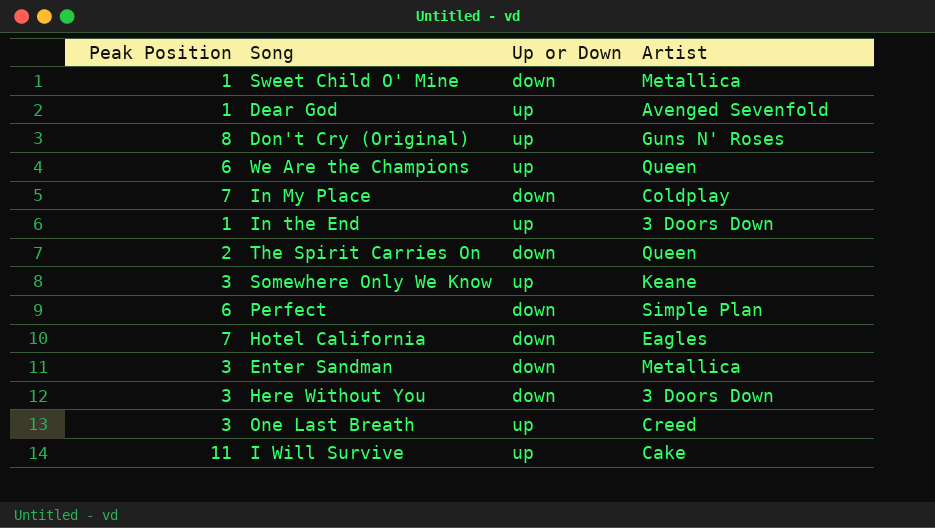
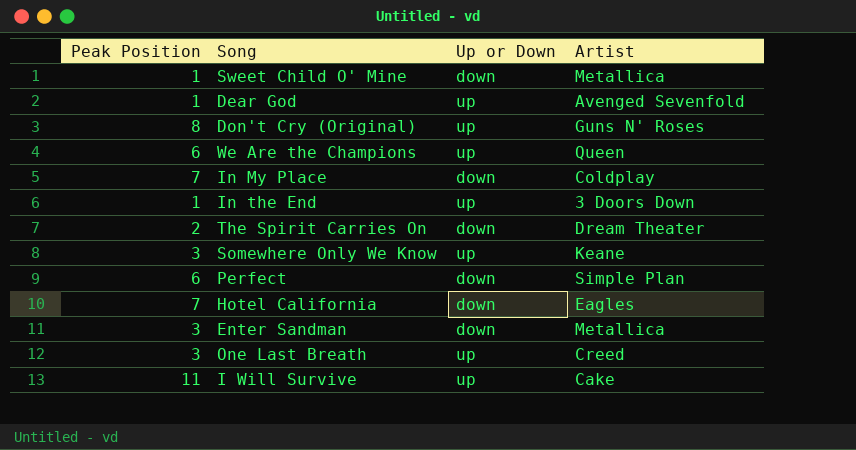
row Here Without You: 3 | down | 3 Doors Down -> none
The Spirit Carries On | Artist: Queen -> Dream Theater

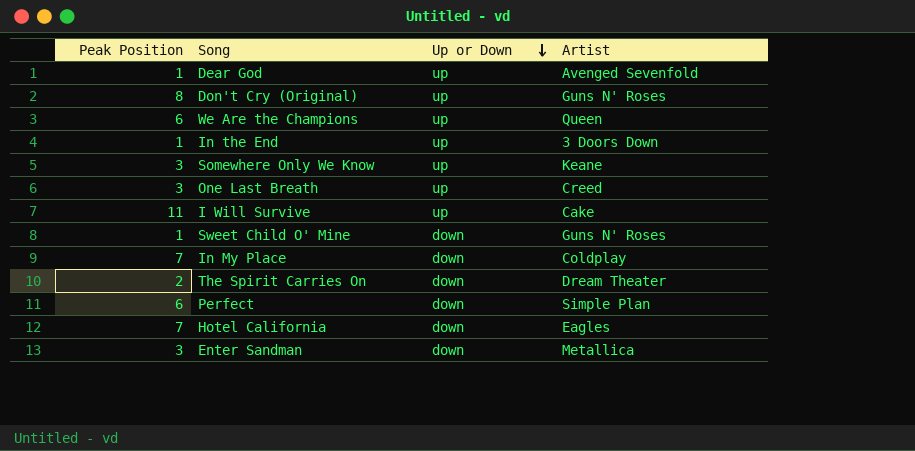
row order: none -> Up or Down descending
Sweet Child O' Mine | Artist: Metallica -> Guns N' Roses

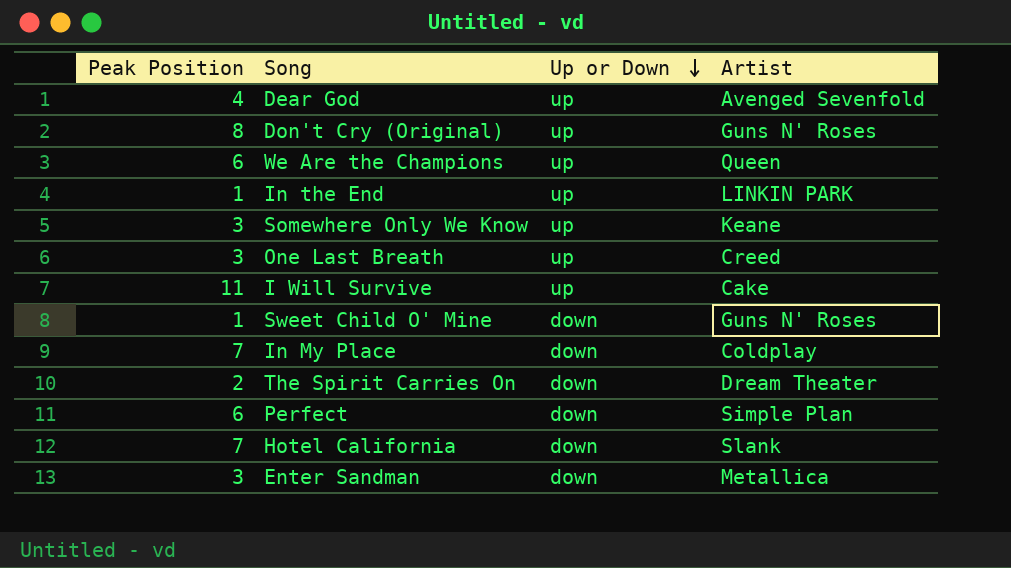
Dear God | Peak Position: 1 -> 4
In the End | Artist: 3 Doors Down -> LINKIN PARK
Hotel California | Artist: Eagles -> Slank

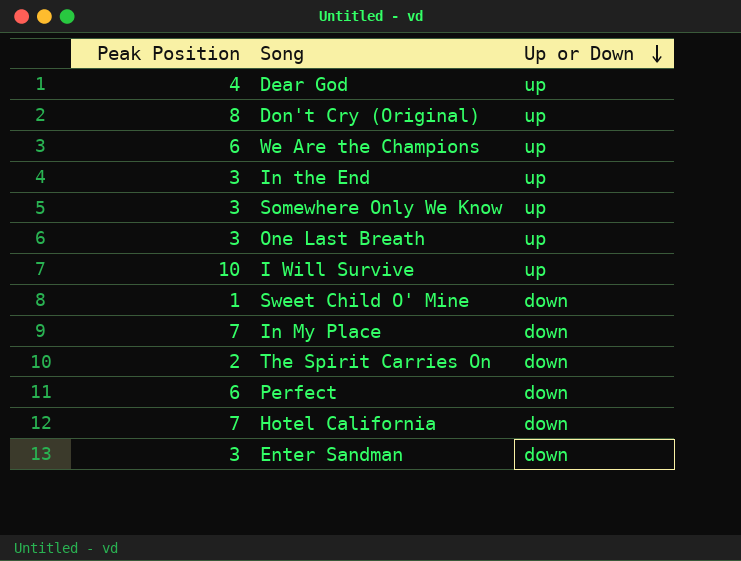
column Artist | position: 4 -> none
In the End | Peak Position: 1 -> 3
I Will Survive | Peak Position: 11 -> 10

